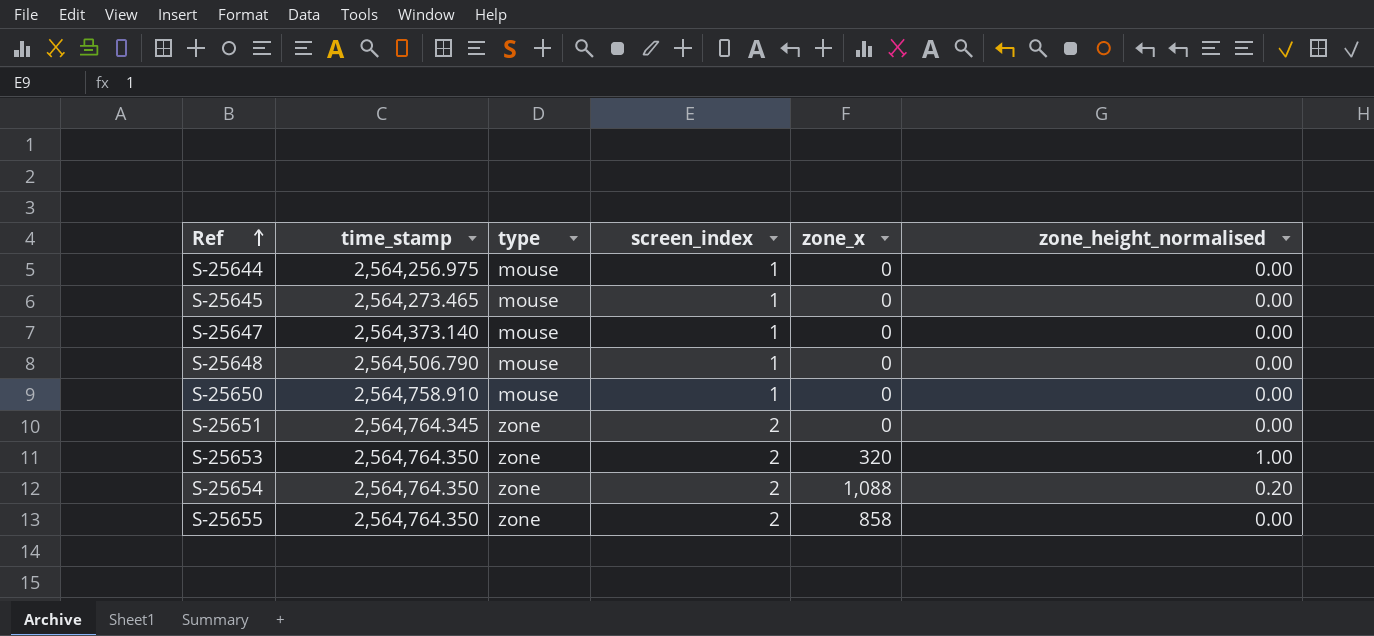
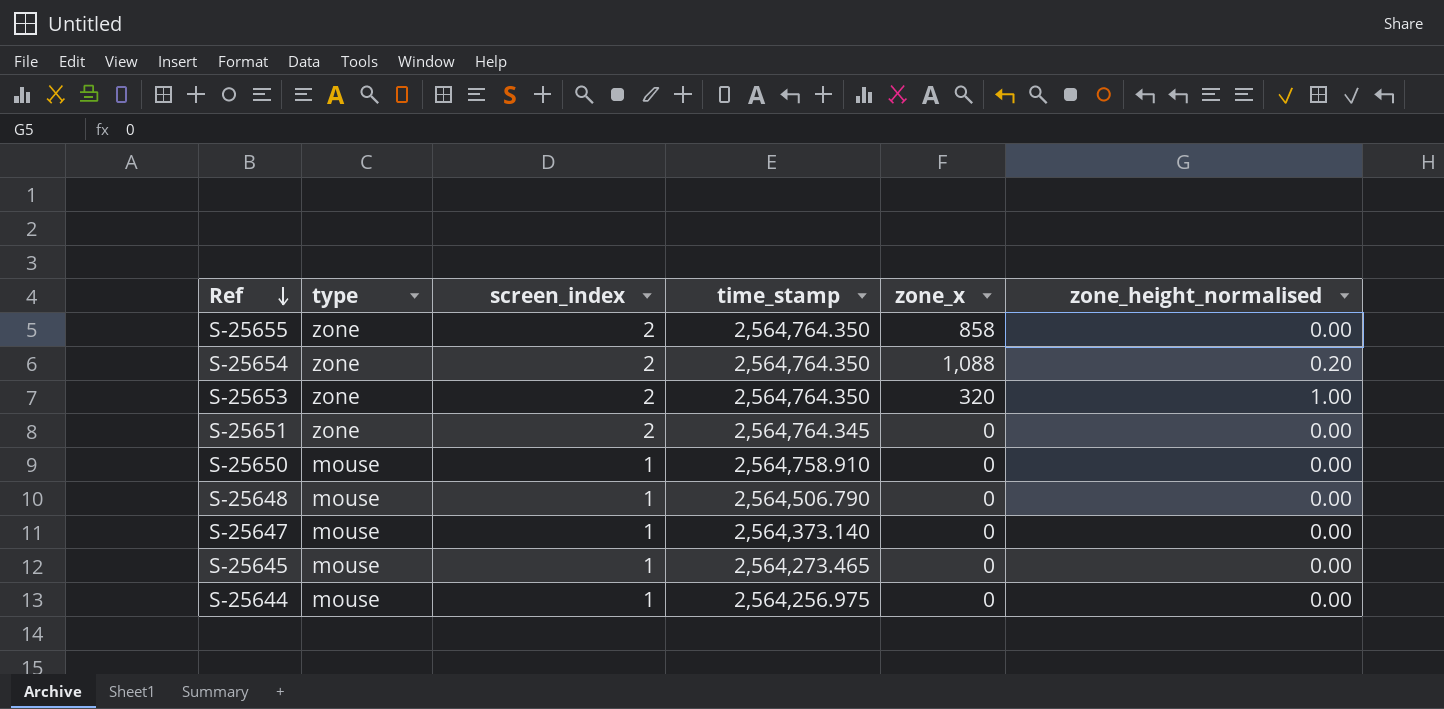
row order: Ref ascending -> Ref descending
column time_stamp | position: 2 -> 4

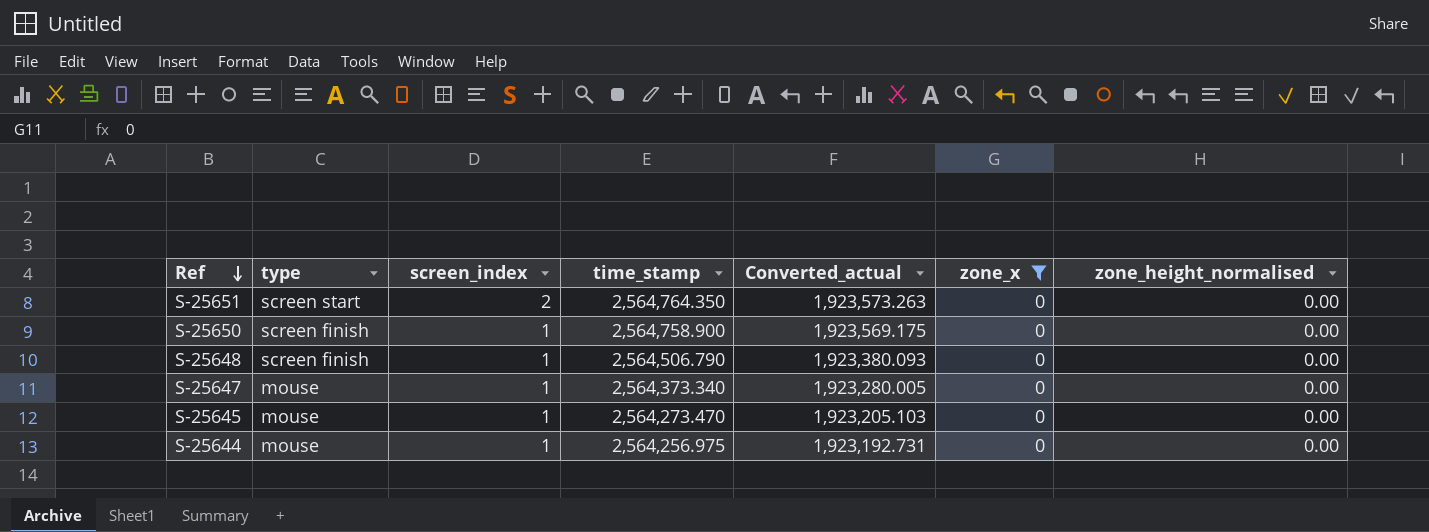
filter: none -> zone_x = 0
column Converted_actual | formula: none -> [time_stamp] * 0.75
S-25651 | type: zone -> screen start
S-25651 | time_stamp: 2,564,764.345 -> 2,564,764.350
S-25650 | type: mouse -> screen finish
S-25650 | time_stamp: 2,564,758.910 -> 2,564,758.900
S-25648 | type: mouse -> screen finish
S-25647 | time_stamp: 2,564,373.140 -> 2,564,373.340
S-25645 | time_stamp: 2,564,273.465 -> 2,564,273.470

